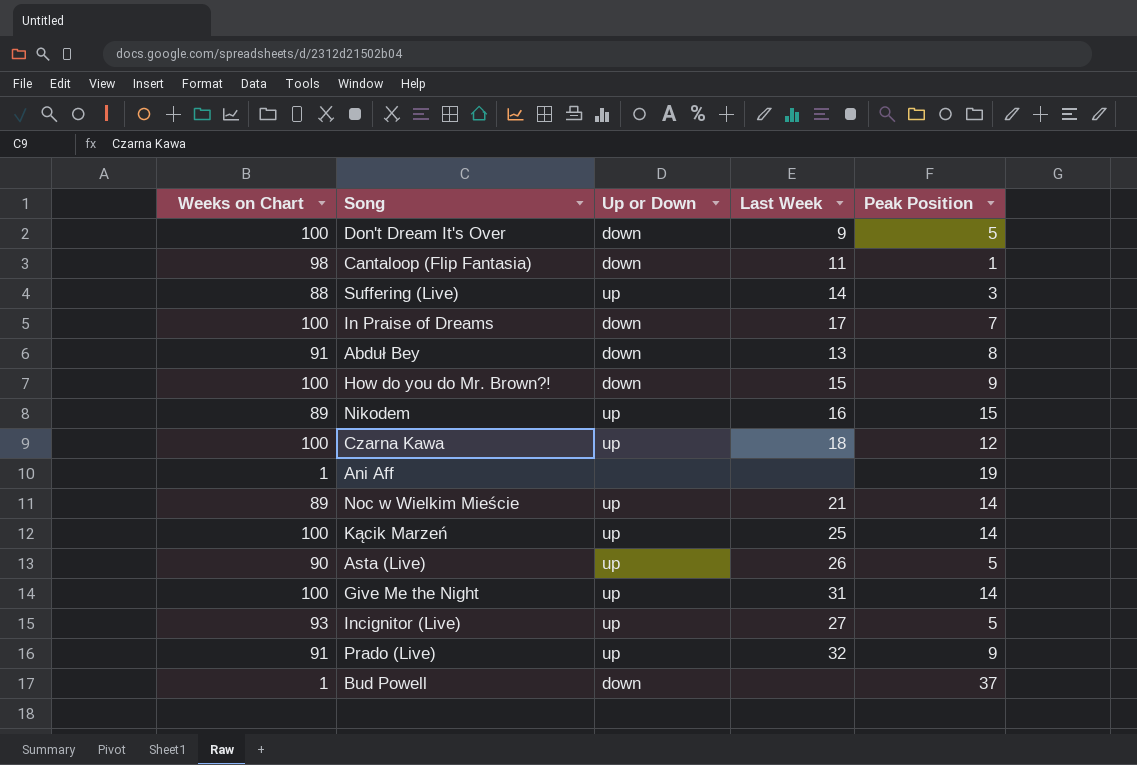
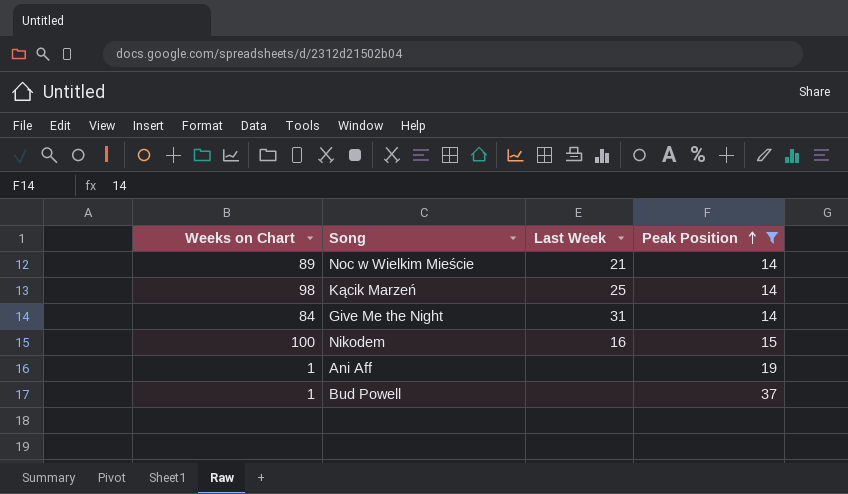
filter: none -> Peak Position >= 14
row order: none -> Peak Position ascending
column Up or Down | position: 3 -> none
Kącik Marzeń | Weeks on Chart: 100 -> 98
Give Me the Night | Weeks on Chart: 100 -> 84
Nikodem | Weeks on Chart: 89 -> 100

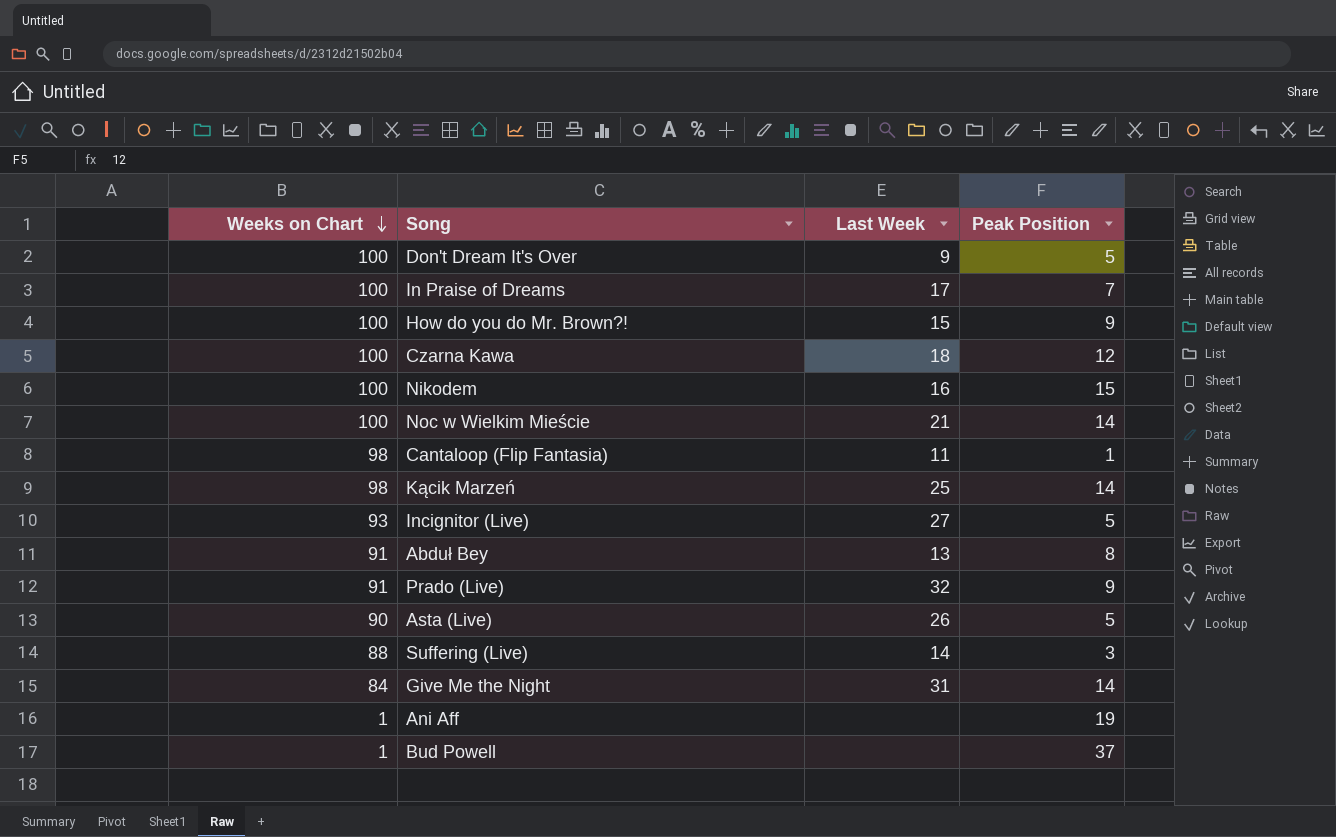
filter: Peak Position >= 14 -> none
row order: Peak Position ascending -> Weeks on Chart descending
Noc w Wielkim Mieście | Weeks on Chart: 89 -> 100

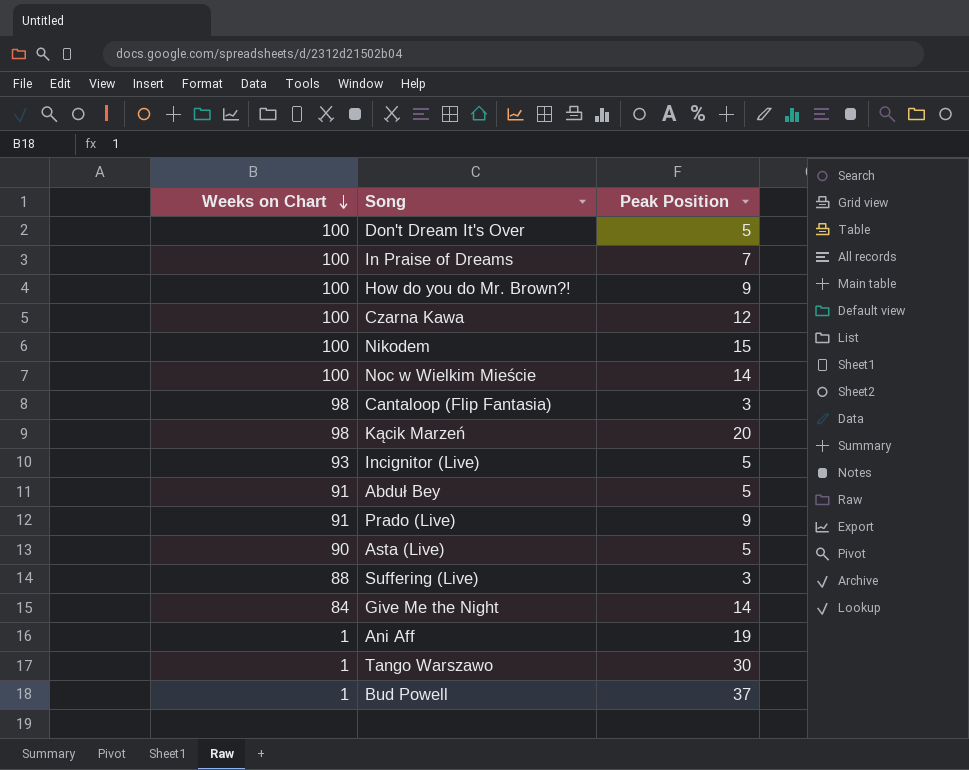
column Last Week | position: 3 -> none
Cantaloop (Flip Fantasia) | Peak Position: 1 -> 3
Kącik Marzeń | Peak Position: 14 -> 20
Abduł Bey | Peak Position: 8 -> 5
row Tango Warszawo: none -> 1 | 30

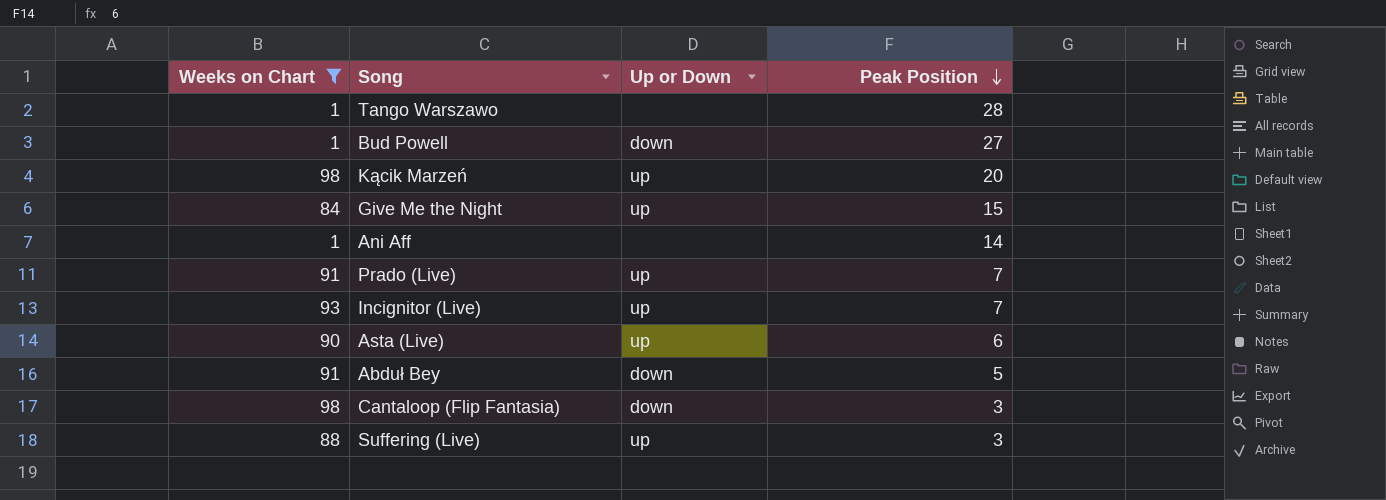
filter: none -> Weeks on Chart != 100
row order: Weeks on Chart descending -> Peak Position descending
column Up or Down | position: none -> 3
Tango Warszawo | Peak Position: 30 -> 28
Bud Powell | Peak Position: 37 -> 27
Give Me the Night | Peak Position: 14 -> 15
Ani Aff | Peak Position: 19 -> 14
Prado (Live) | Peak Position: 9 -> 7
Incignitor (Live) | Peak Position: 5 -> 7
Asta (Live) | Peak Position: 5 -> 6

